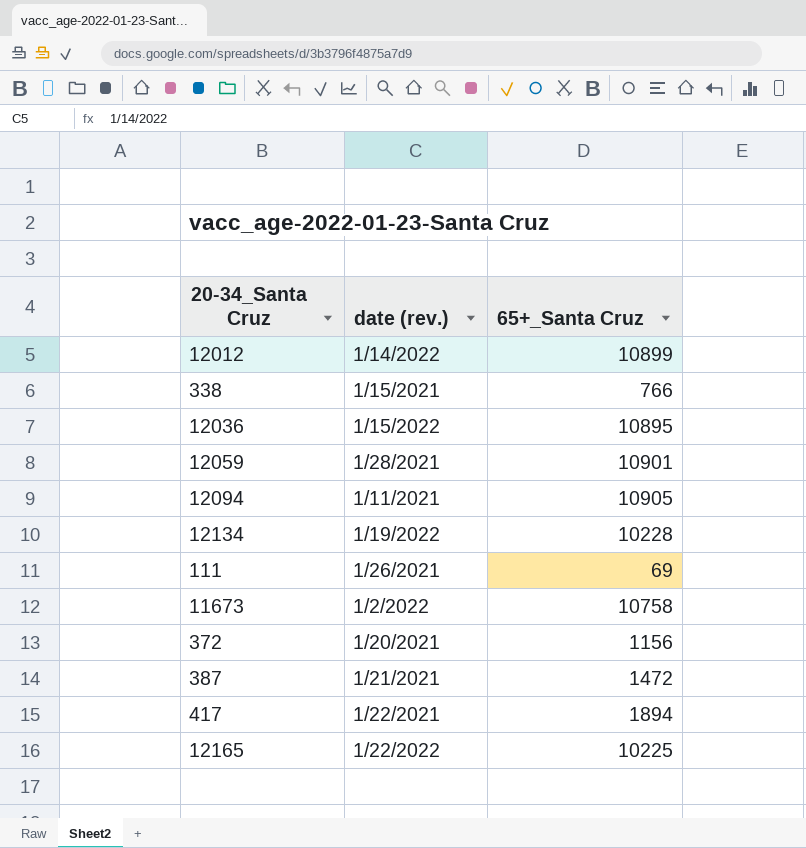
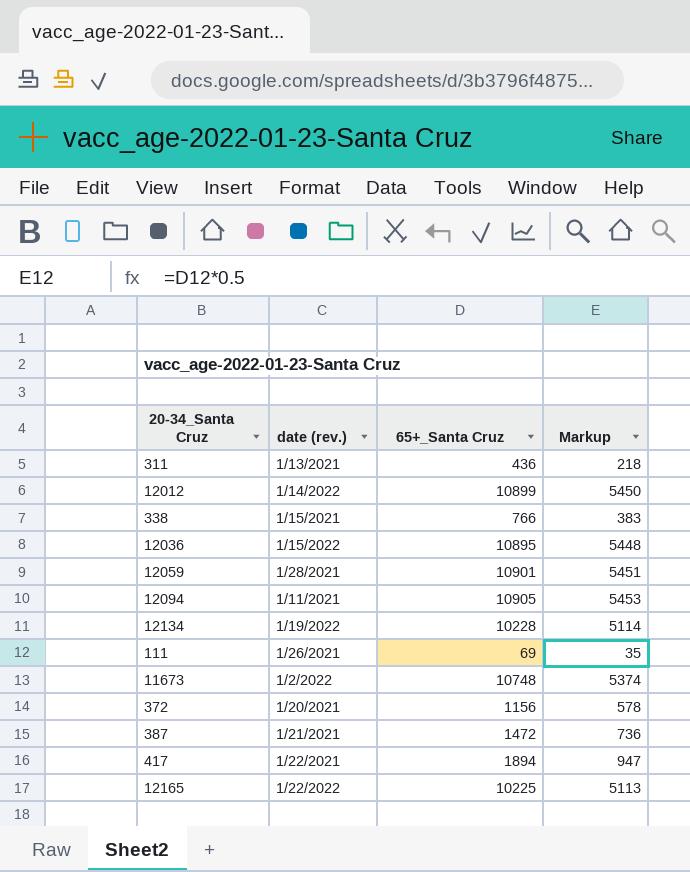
column Markup | formula: none -> [65+_Santa Cruz] * 0.5
row 311: none -> 1/13/2021 | 436 | 218
11673 | 65+_Santa Cruz: 10758 -> 10748

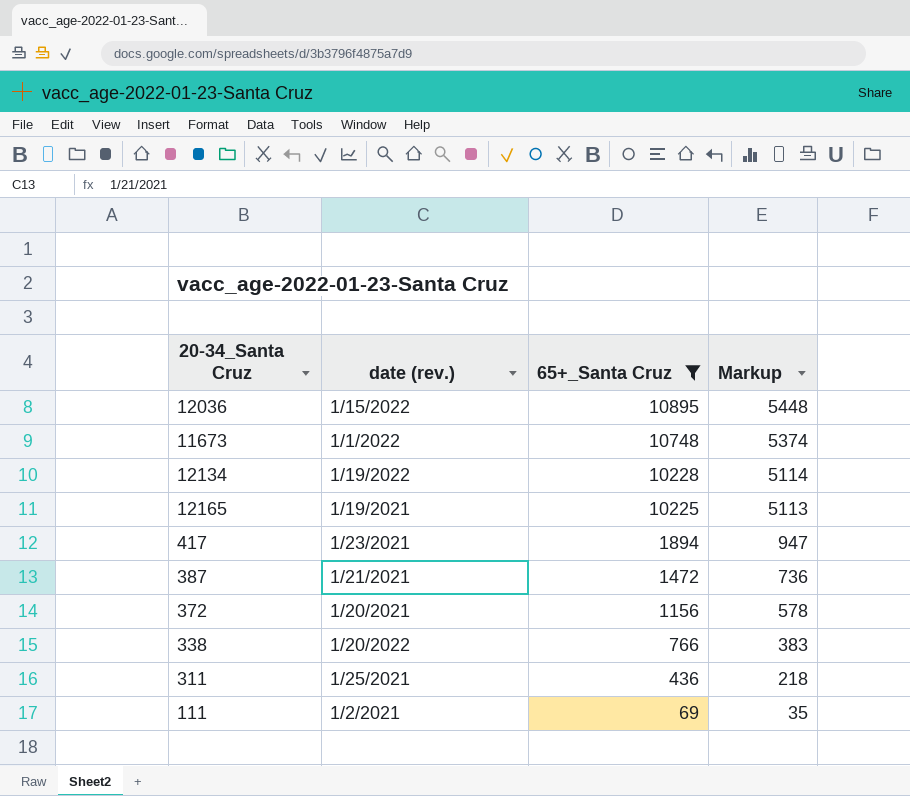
filter: none -> 65+_Santa Cruz <= 10895
row order: none -> 65+_Santa Cruz descending
11673 | date (rev.): 1/2/2022 -> 1/1/2022
12165 | date (rev.): 1/22/2022 -> 1/19/2021
417 | date (rev.): 1/22/2021 -> 1/23/2021
338 | date (rev.): 1/15/2021 -> 1/20/2022
311 | date (rev.): 1/13/2021 -> 1/25/2021
111 | date (rev.): 1/26/2021 -> 1/2/2021

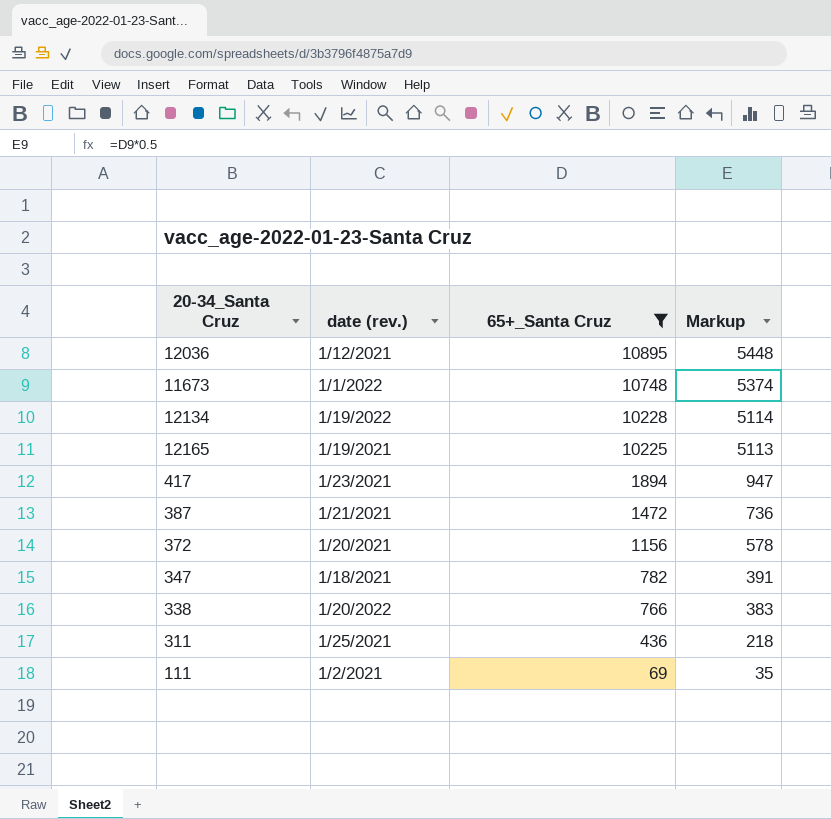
12036 | date (rev.): 1/15/2022 -> 1/12/2021
row 347: none -> 1/18/2021 | 782 | 391

